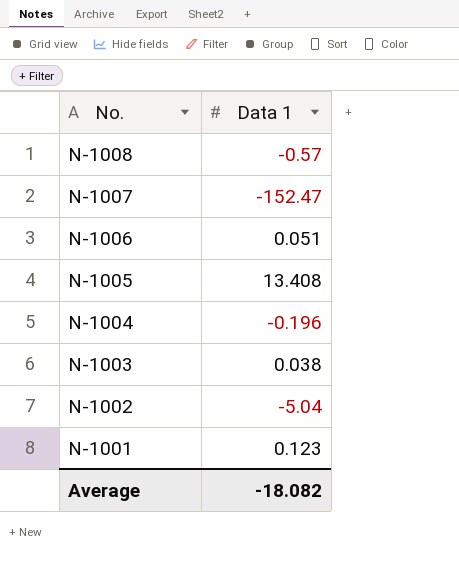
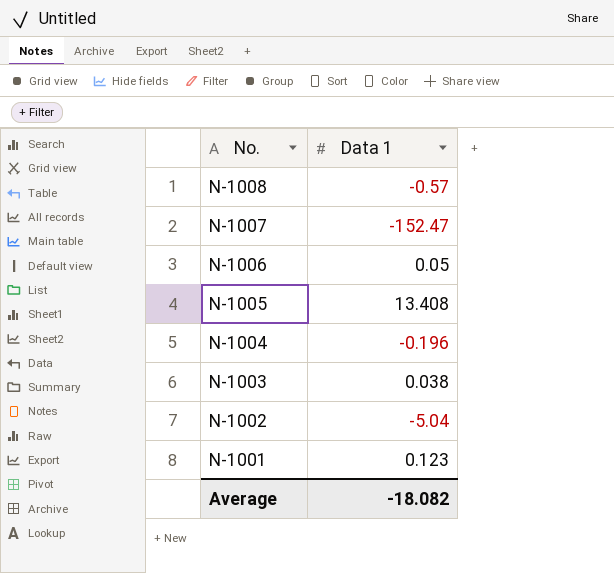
N-1006 | Data 1: 0.051 -> 0.05

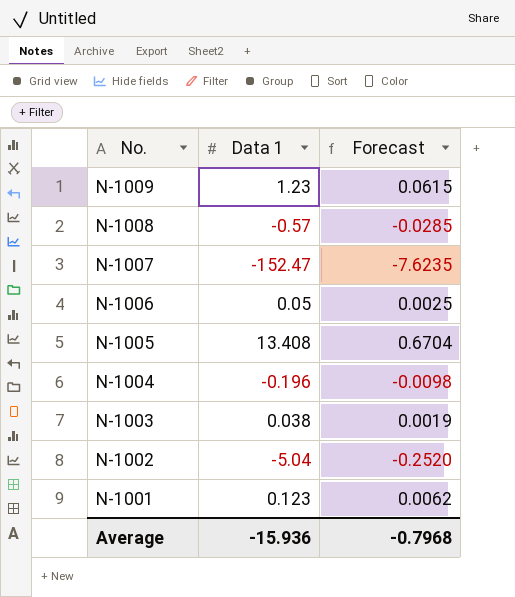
column Forecast | formula: none -> [Data 1] * 0.05
row N-1009: none -> 1.23 | 0.0615
Average | Data 1: -18.082 -> -15.936

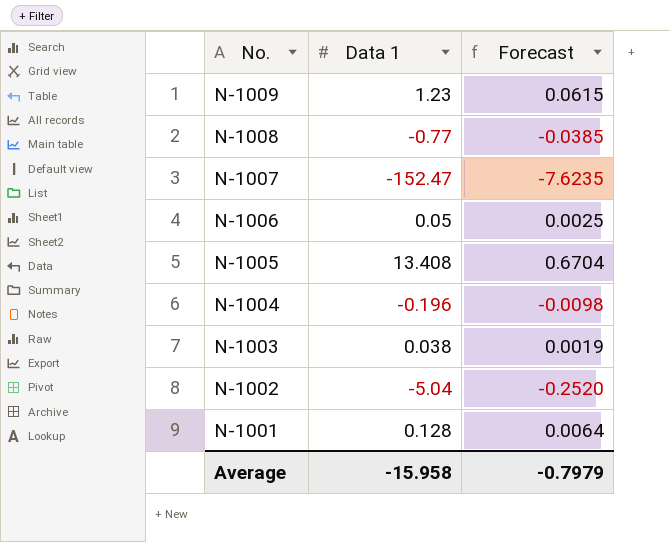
N-1008 | Data 1: -0.57 -> -0.77
N-1008 | Forecast: -0.0285 -> -0.0385
N-1001 | Data 1: 0.123 -> 0.128
N-1001 | Forecast: 0.0062 -> 0.0064
Average | Data 1: -15.936 -> -15.958
Average | Forecast: -0.7968 -> -0.7979

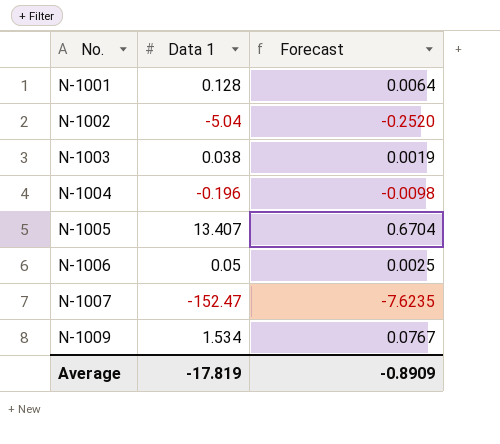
row order: No. descending -> No. ascending
row N-1008: -0.77 | -0.0385 -> none
N-1005 | Data 1: 13.408 -> 13.407
N-1009 | Data 1: 1.23 -> 1.534
N-1009 | Forecast: 0.0615 -> 0.0767
Average | Data 1: -15.958 -> -17.819
Average | Forecast: -0.7979 -> -0.8909

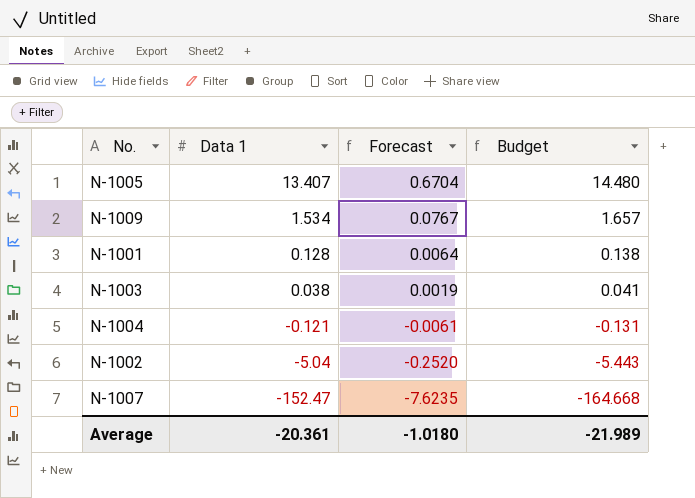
row order: No. ascending -> Data 1 descending
column Budget | formula: none -> [Data 1] * 1.08
row N-1006: 0.05 | 0.0025 -> none
N-1004 | Data 1: -0.196 -> -0.121
N-1004 | Forecast: -0.0098 -> -0.0061
Average | Data 1: -17.819 -> -20.361
Average | Forecast: -0.8909 -> -1.0180

